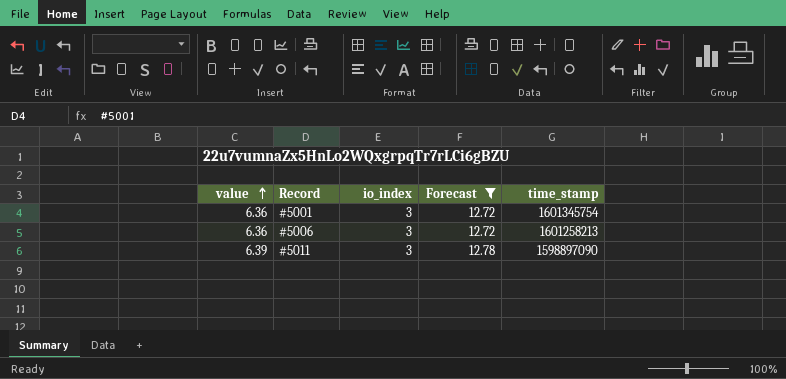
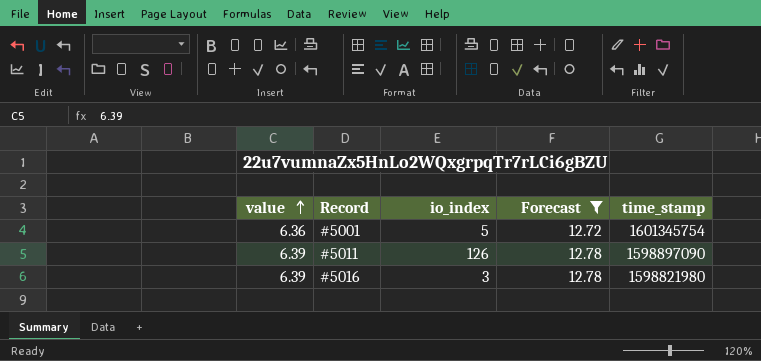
row #5006: 6.36 | 3 | 12.72 | 1601258213 -> none
#5001 | io_index: 3 -> 5
#5011 | io_index: 3 -> 126
row #5016: none -> 6.39 | 3 | 12.78 | 1598821980

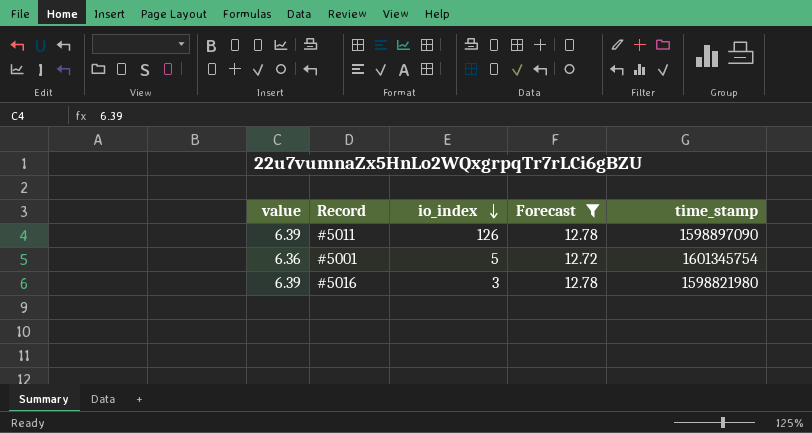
row order: value ascending -> io_index descending

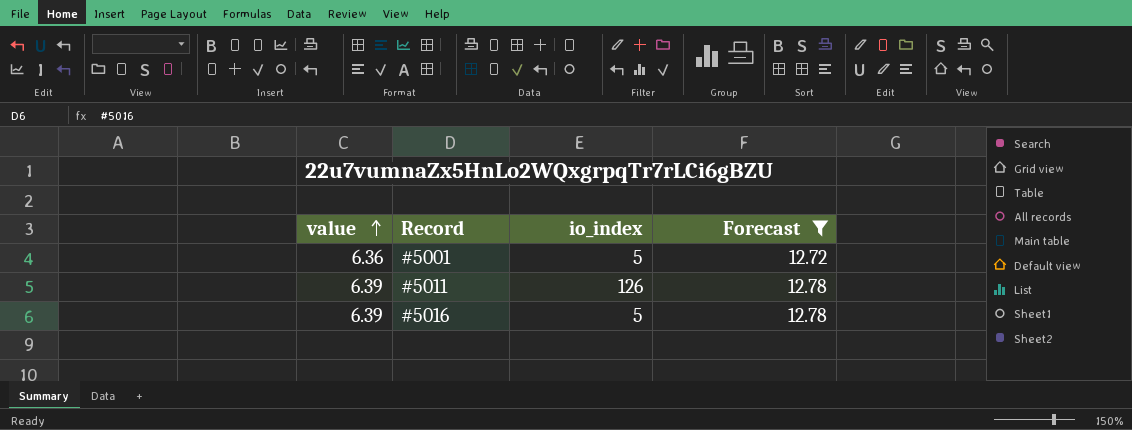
row order: io_index descending -> value ascending
column time_stamp | position: 5 -> none
#5016 | io_index: 3 -> 5

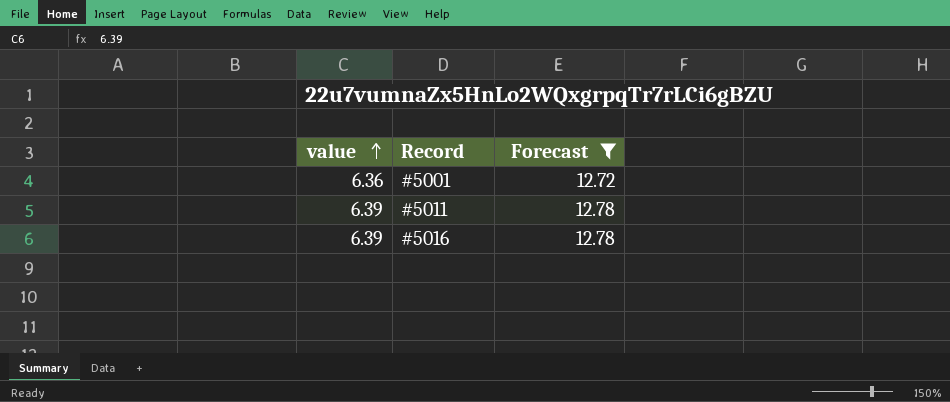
column io_index | position: 3 -> none

